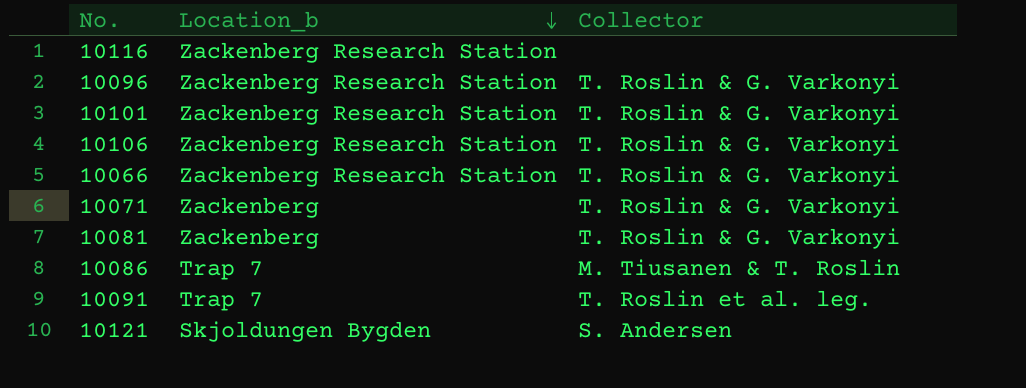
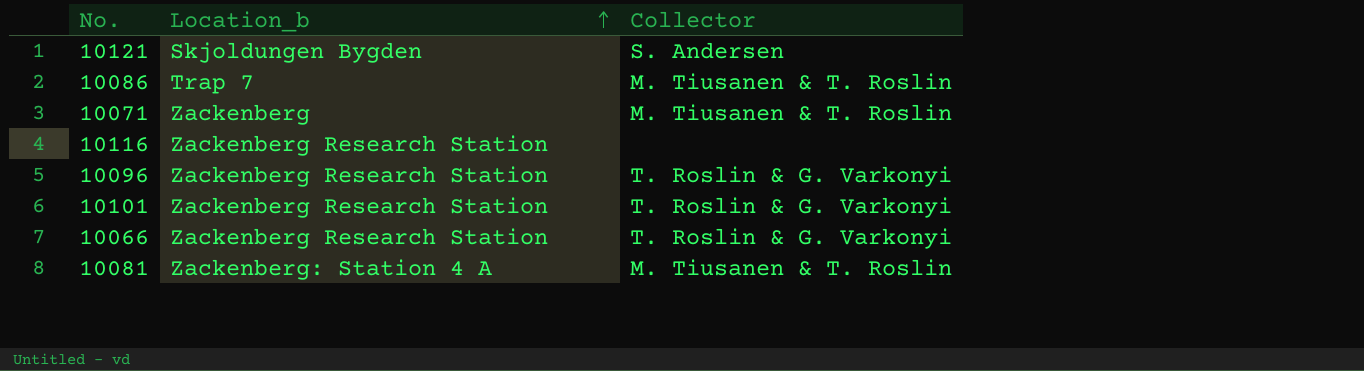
row order: Location_b descending -> Location_b ascending
row 10106: Zackenberg Research Station | T. Roslin & G. Varkonyi -> none
row 10091: Trap 7 | T. Roslin et al. leg. -> none
10071 | Collector: T. Roslin & G. Varkonyi -> M. Tiusanen & T. Roslin
10081 | Location_b: Zackenberg -> Zackenberg: Station 4 A
10081 | Collector: T. Roslin & G. Varkonyi -> M. Tiusanen & T. Roslin

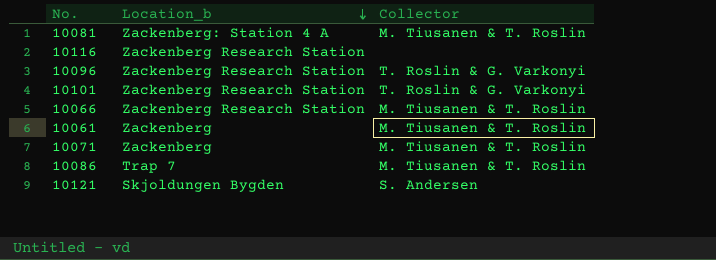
row order: Location_b ascending -> Location_b descending
10066 | Collector: T. Roslin & G. Varkonyi -> M. Tiusanen & T. Roslin
row 10061: none -> Zackenberg | M. Tiusanen & T. Roslin

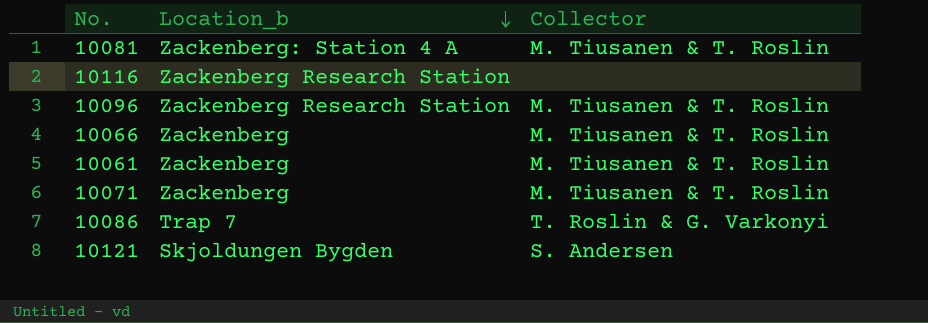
row 10101: Zackenberg Research Station | T. Roslin & G. Varkonyi -> none
10096 | Collector: T. Roslin & G. Varkonyi -> M. Tiusanen & T. Roslin
10066 | Location_b: Zackenberg Research Station -> Zackenberg
10086 | Collector: M. Tiusanen & T. Roslin -> T. Roslin & G. Varkonyi

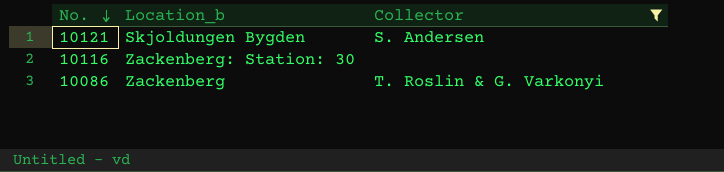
filter: none -> Collector != M. Tiusanen & T. Roslin
row order: Location_b descending -> No. descending
10116 | Location_b: Zackenberg Research Station -> Zackenberg: Station: 30
10086 | Location_b: Trap 7 -> Zackenberg

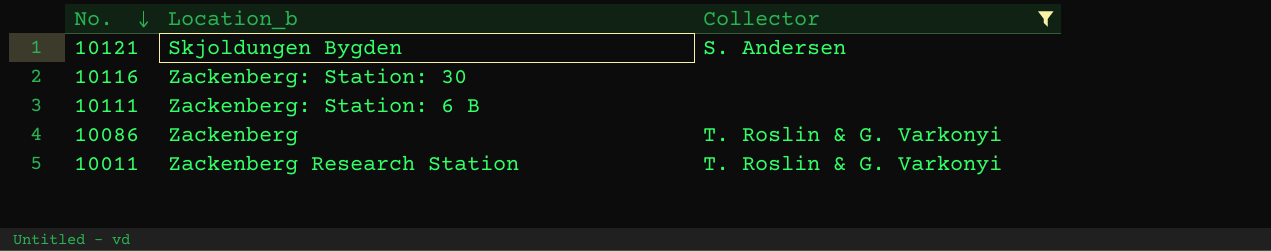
row 10111: none -> Zackenberg: Station: 6 B | none
row 10011: none -> Zackenberg Research Station | T. Roslin & G. Varkonyi

